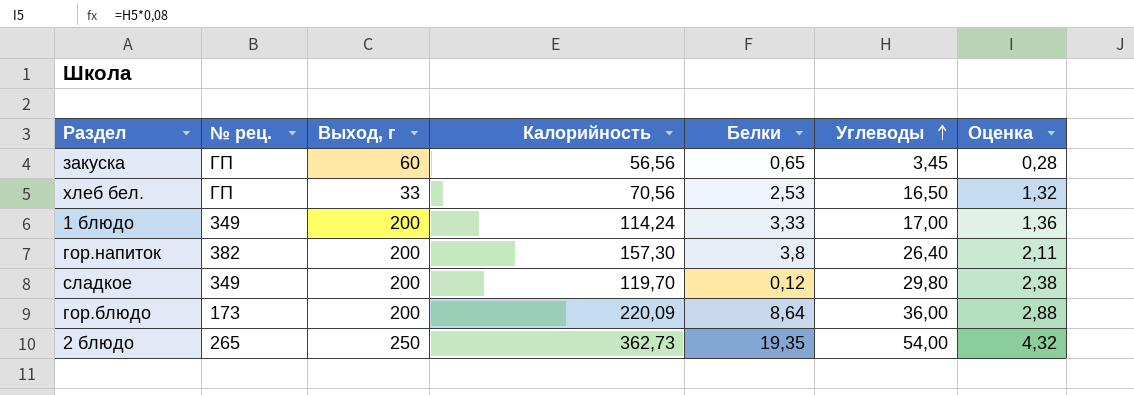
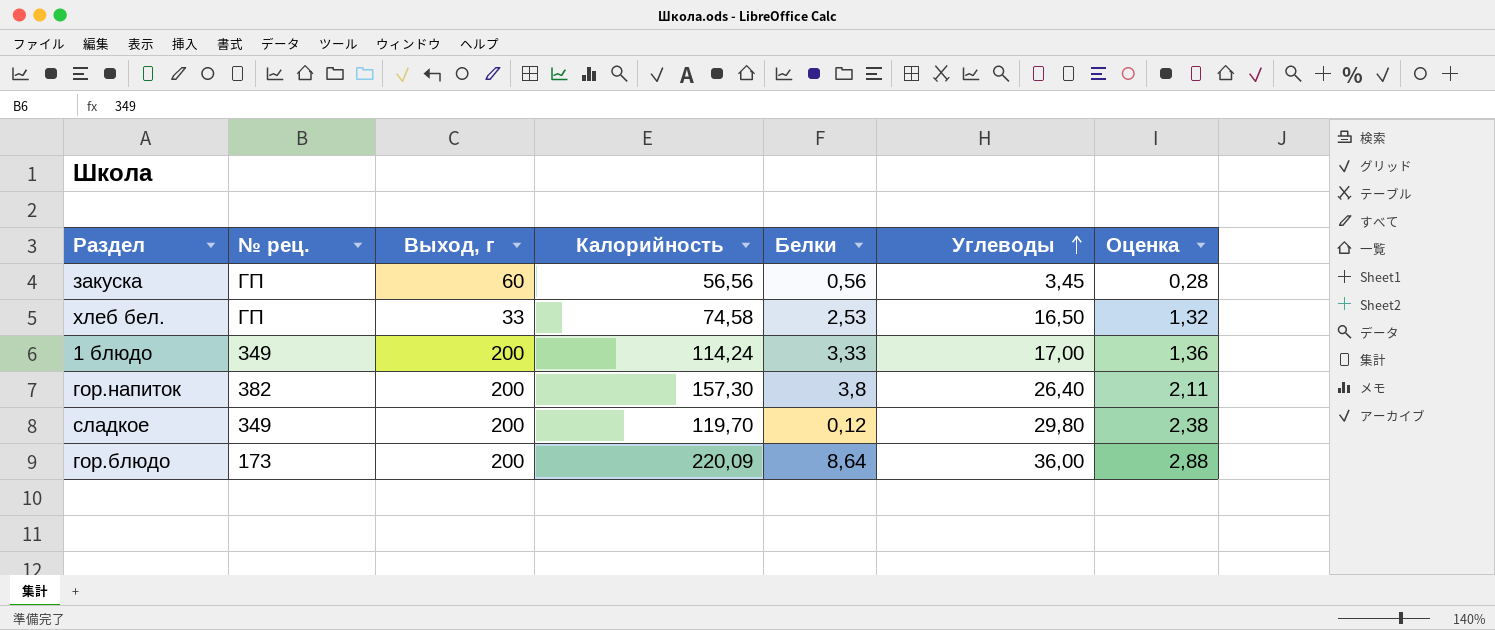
row 2 блюдо: 265 | 250 | 362,73 | 19,35 | 54,00 | 4,32 -> none
закуска | Белки: 0,65 -> 0,56
хлеб бел. | Калорийность: 70,56 -> 74,58

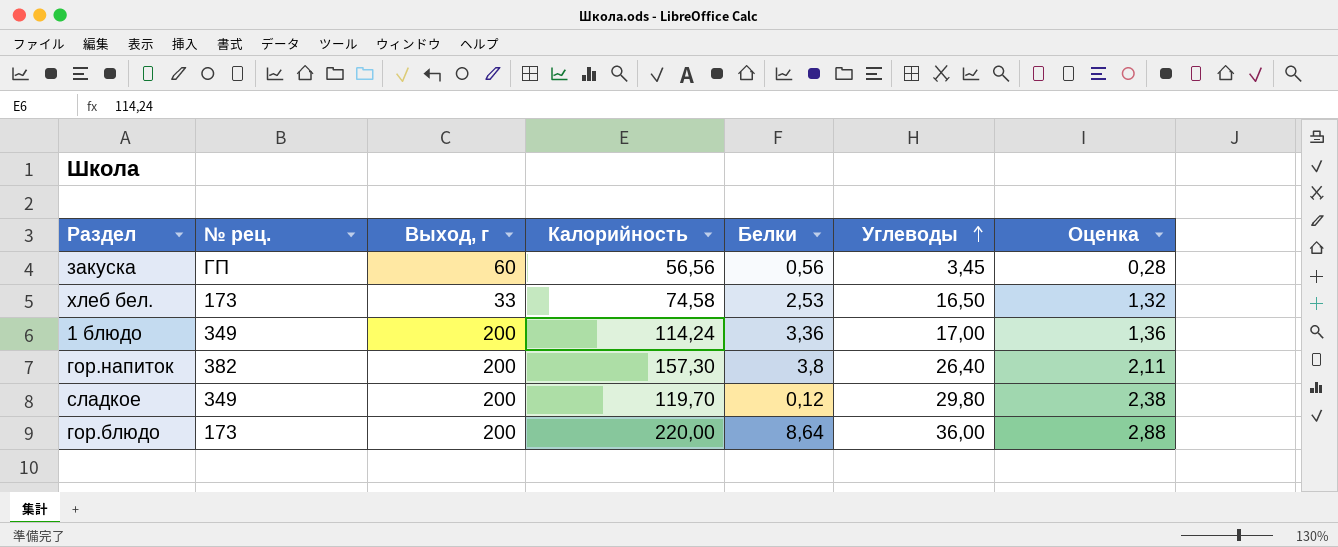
хлеб бел. | № рец.: ГП -> 173
1 блюдо | Белки: 3,33 -> 3,36
гор.блюдо | Калорийность: 220,09 -> 220,00

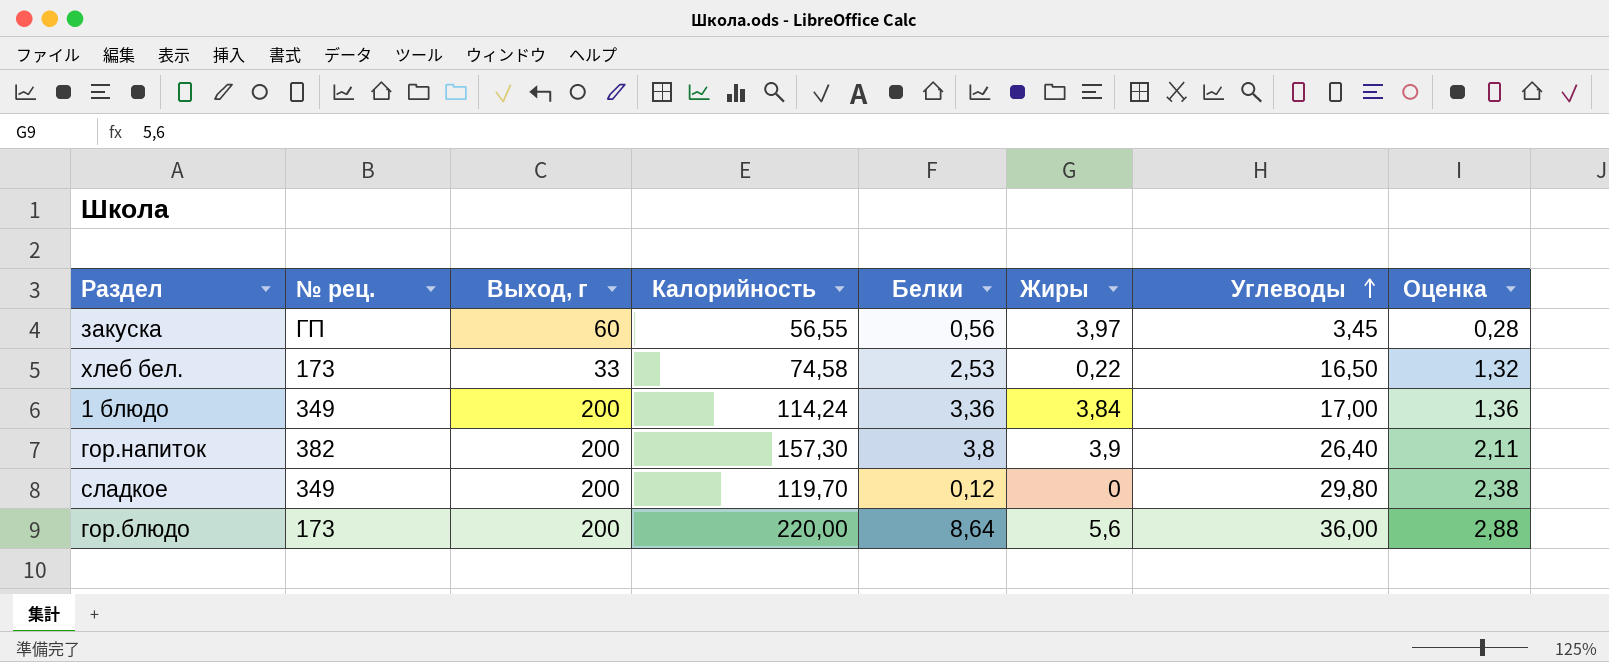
column Жиры | position: none -> 6
закуска | Калорийность: 56,56 -> 56,55

